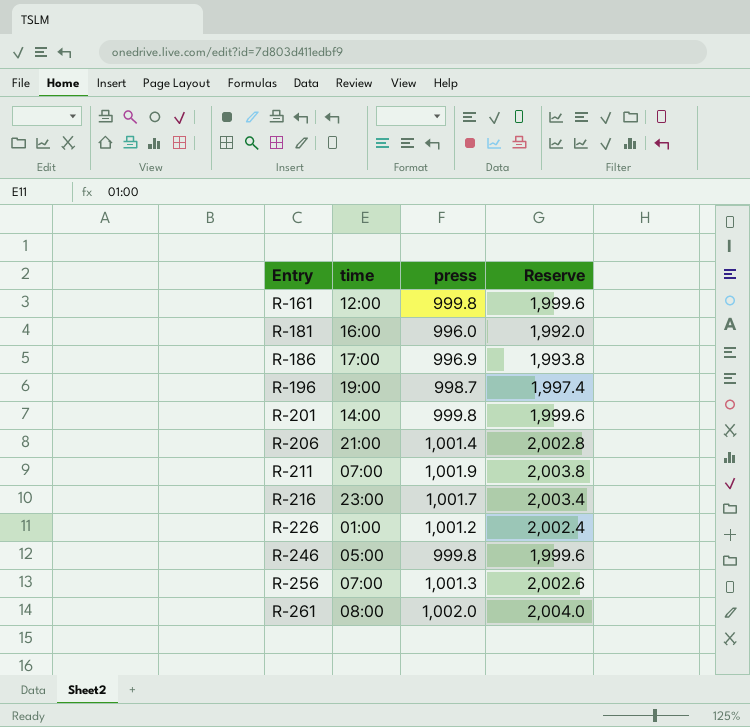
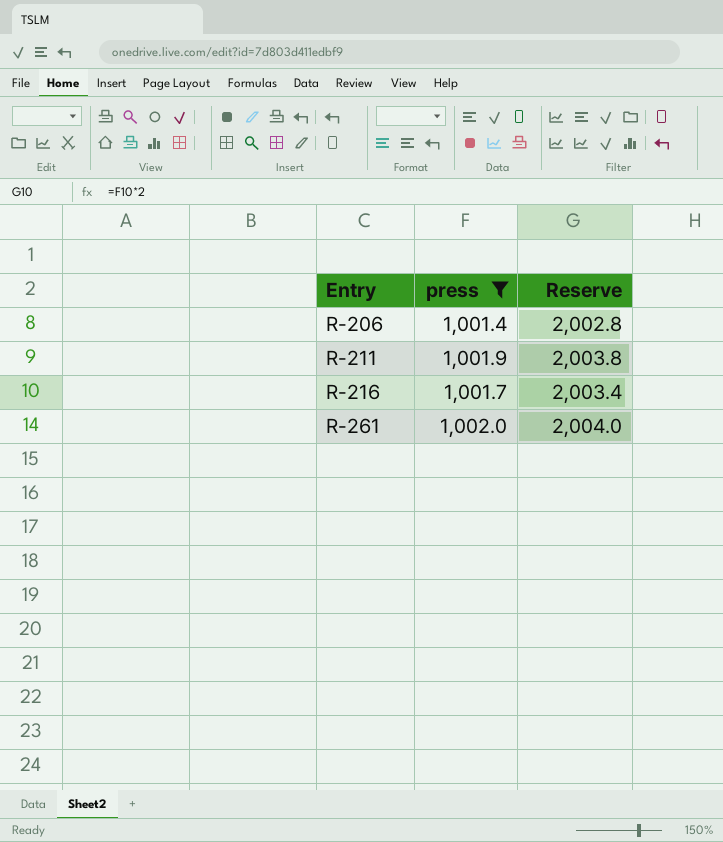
filter: none -> press >= 1,001.4
column time | position: 2 -> none

